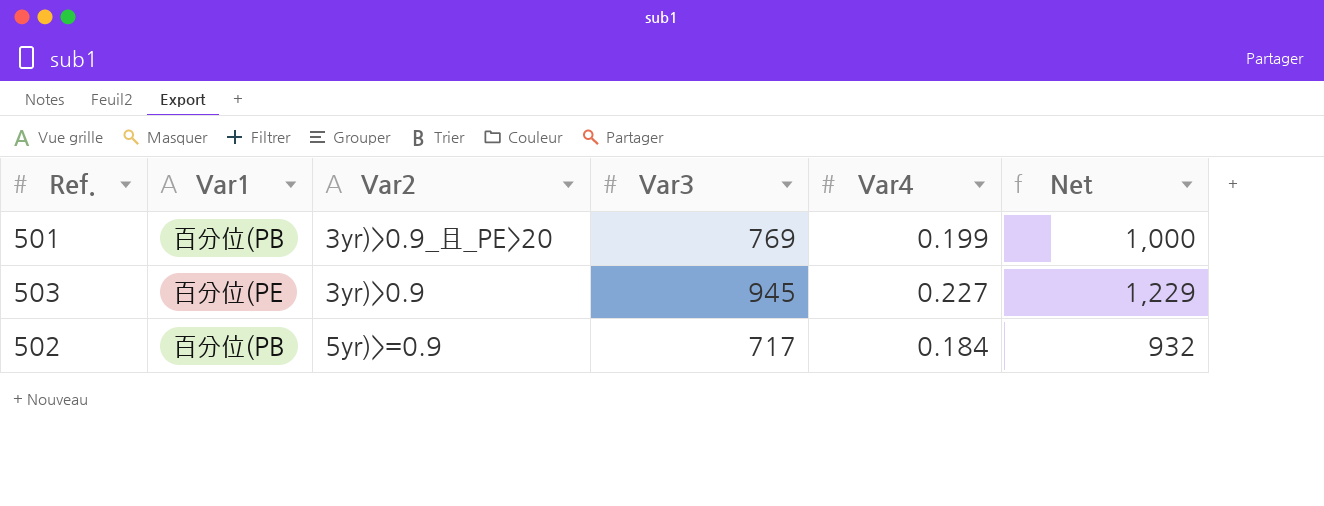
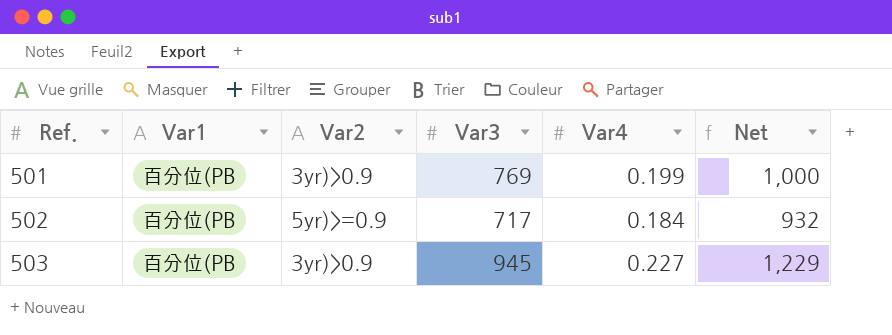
row order: none -> Ref. ascending
501 | Var2: 3yr)>0.9_且_PE>20 -> 3yr)>0.9
503 | Var1: 百分位(PE -> 百分位(PB

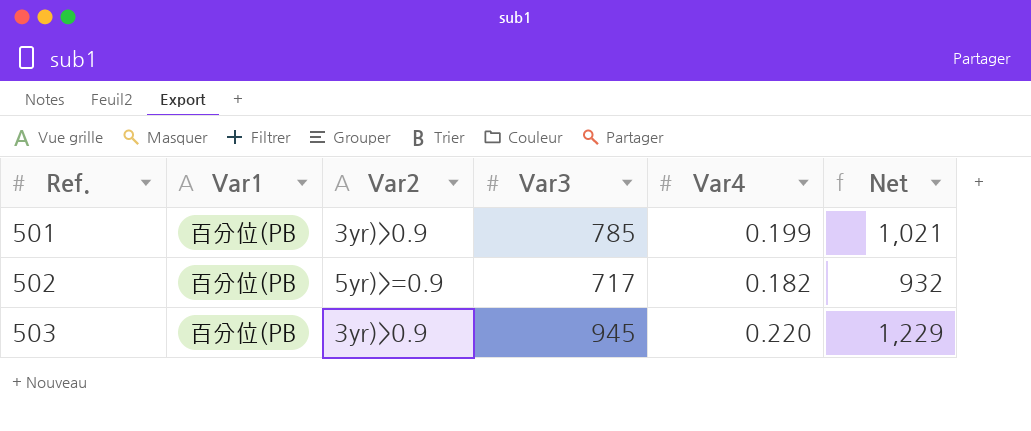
501 | Var3: 769 -> 785
501 | Net: 1,000 -> 1,021
502 | Var4: 0.184 -> 0.182
503 | Var4: 0.227 -> 0.220

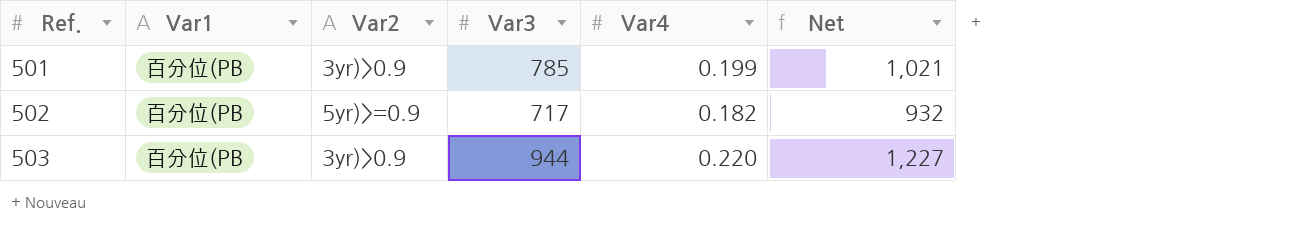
503 | Var3: 945 -> 944
503 | Net: 1,229 -> 1,227

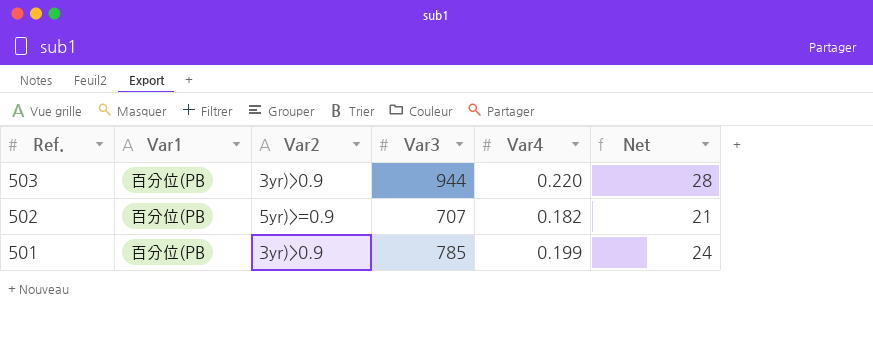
row order: Ref. ascending -> Ref. descending
column Net | formula: [Var3] * 1.3 -> [Var3] * 0.03
502 | Var3: 717 -> 707

